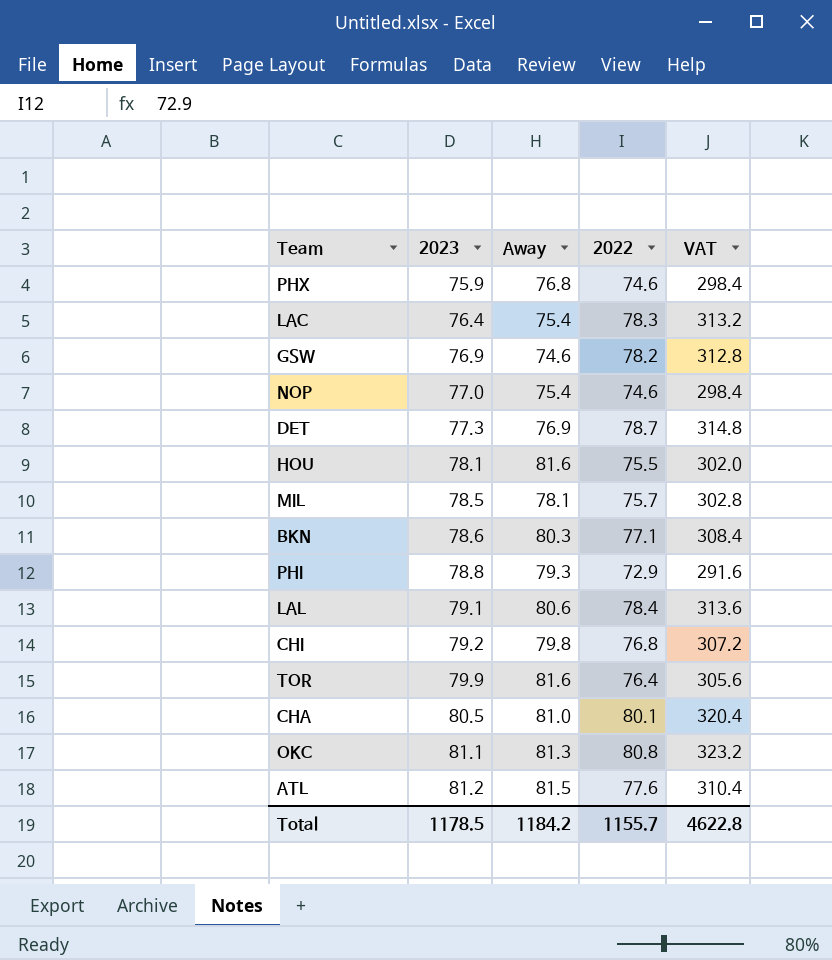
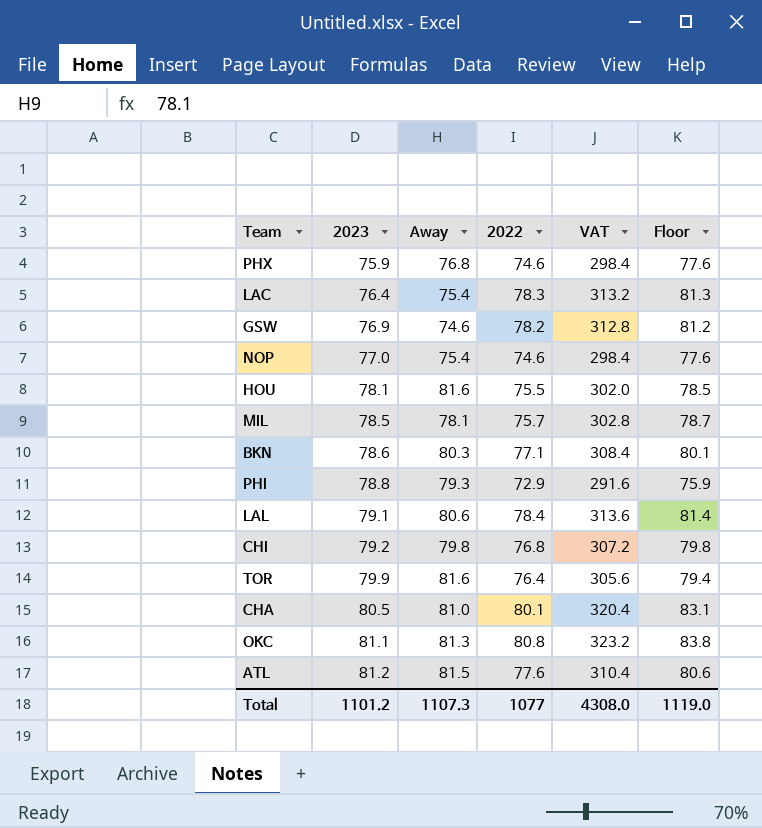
column Floor | formula: none -> [2022] + 3
row DET: 77.3 | 76.9 | 78.7 | 314.8 -> none
Total | 2023: 1178.5 -> 1101.2
Total | Away: 1184.2 -> 1107.3
Total | 2022: 1155.7 -> 1077
Total | VAT: 4622.8 -> 4308.0

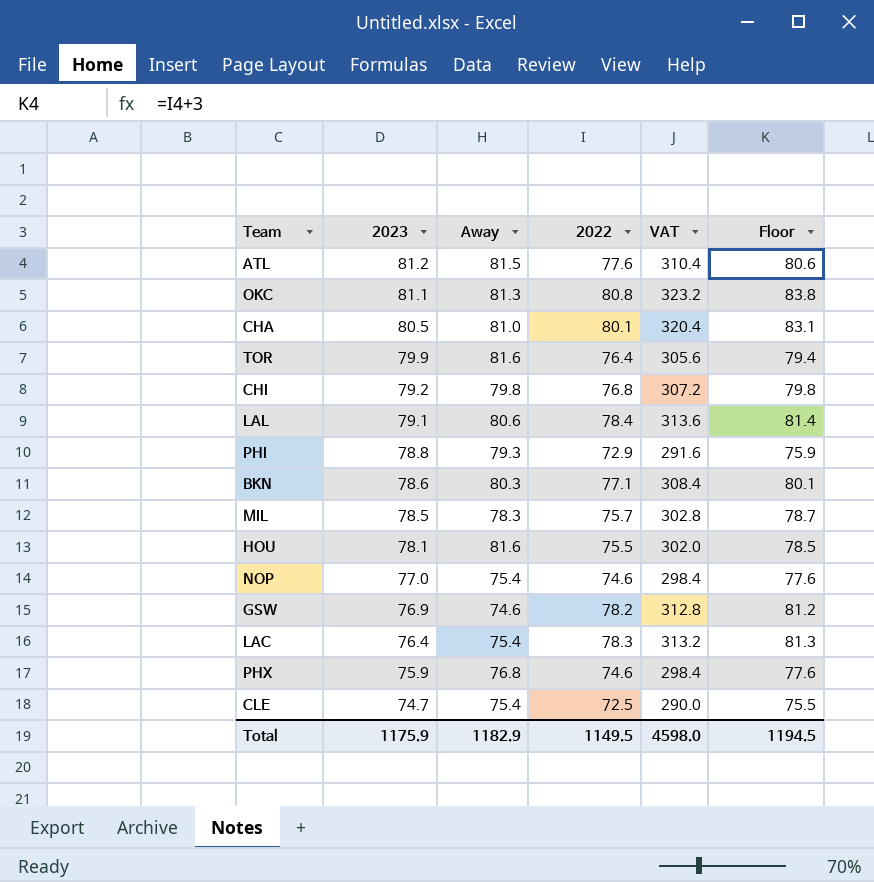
row order: 2023 ascending -> 2023 descending
MIL | Away: 78.1 -> 78.3
row CLE: none -> 74.7 | 75.4 | 72.5 | 290.0 | 75.5
Total | 2023: 1101.2 -> 1175.9
Total | Away: 1107.3 -> 1182.9
Total | 2022: 1077 -> 1149.5
Total | VAT: 4308.0 -> 4598.0
Total | Floor: 1119.0 -> 1194.5

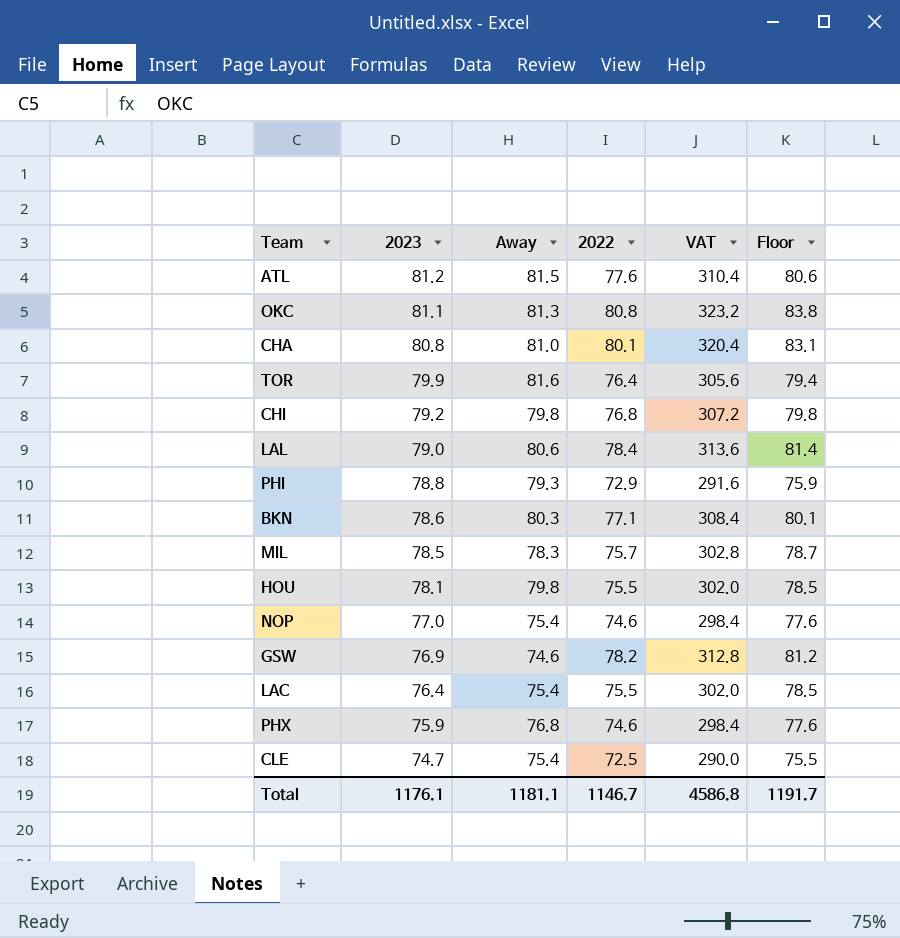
CHA | 2023: 80.5 -> 80.8
LAL | 2023: 79.1 -> 79.0
HOU | Away: 81.6 -> 79.8
LAC | 2022: 78.3 -> 75.5
LAC | VAT: 313.2 -> 302.0
LAC | Floor: 81.3 -> 78.5
Total | 2023: 1175.9 -> 1176.1
Total | Away: 1182.9 -> 1181.1
Total | 2022: 1149.5 -> 1146.7
Total | VAT: 4598.0 -> 4586.8
Total | Floor: 1194.5 -> 1191.7

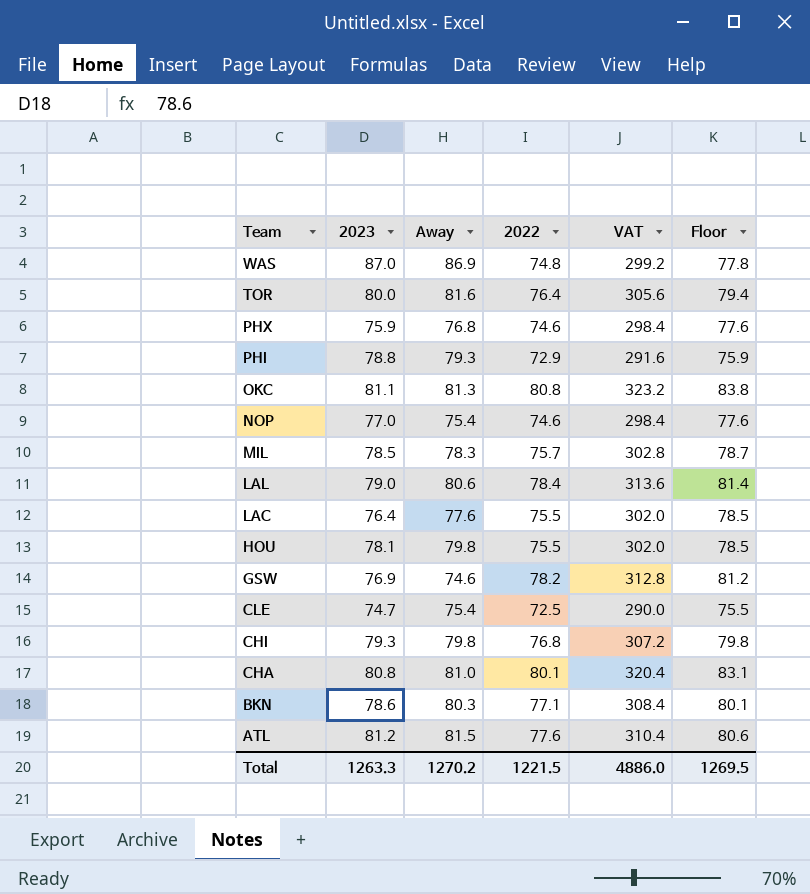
row order: 2023 descending -> Team descending
row WAS: none -> 87.0 | 86.9 | 74.8 | 299.2 | 77.8
TOR | 2023: 79.9 -> 80.0
LAC | Away: 75.4 -> 77.6
CHI | 2023: 79.2 -> 79.3
Total | 2023: 1176.1 -> 1263.3
Total | Away: 1181.1 -> 1270.2
Total | 2022: 1146.7 -> 1221.5
Total | VAT: 4586.8 -> 4886.0
Total | Floor: 1191.7 -> 1269.5

